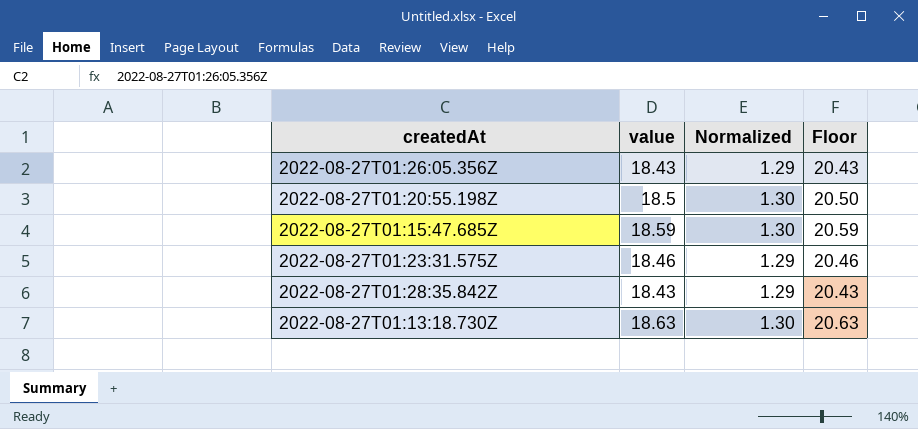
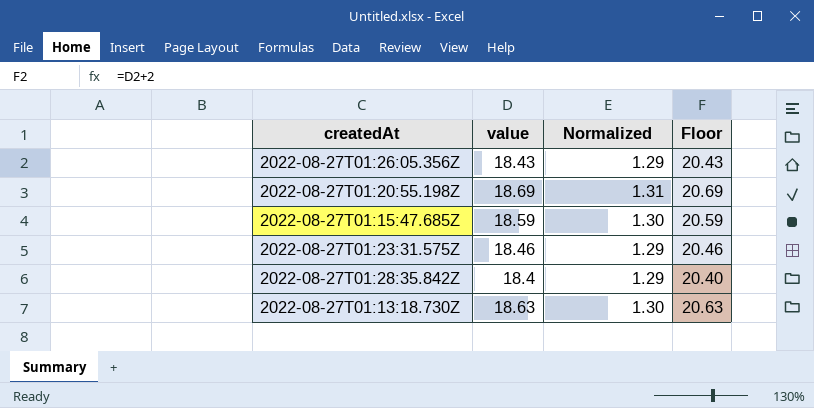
2022-08-27T01:20:55.198Z | value: 18.5 -> 18.69
2022-08-27T01:20:55.198Z | Normalized: 1.30 -> 1.31
2022-08-27T01:20:55.198Z | Floor: 20.50 -> 20.69
2022-08-27T01:28:35.842Z | value: 18.43 -> 18.4
2022-08-27T01:28:35.842Z | Floor: 20.43 -> 20.40

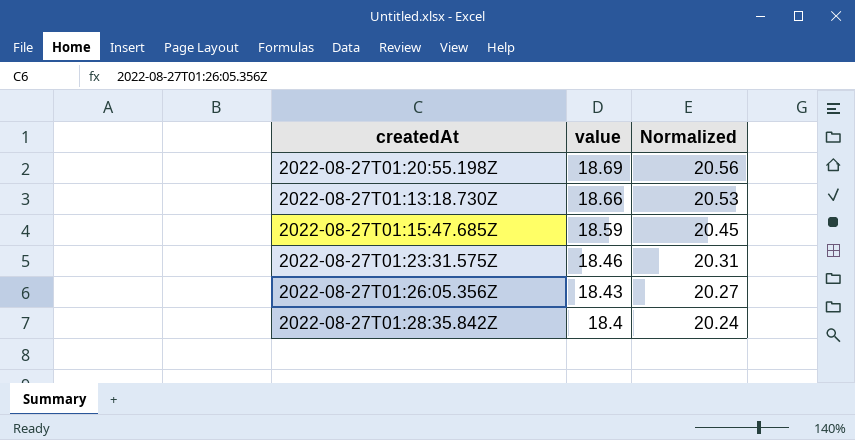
row order: none -> value descending
column Floor | formula: [value] + 2 -> none
column Normalized | formula: [value] * 0.07 -> [value] * 1.1
2022-08-27T01:13:18.730Z | value: 18.63 -> 18.66

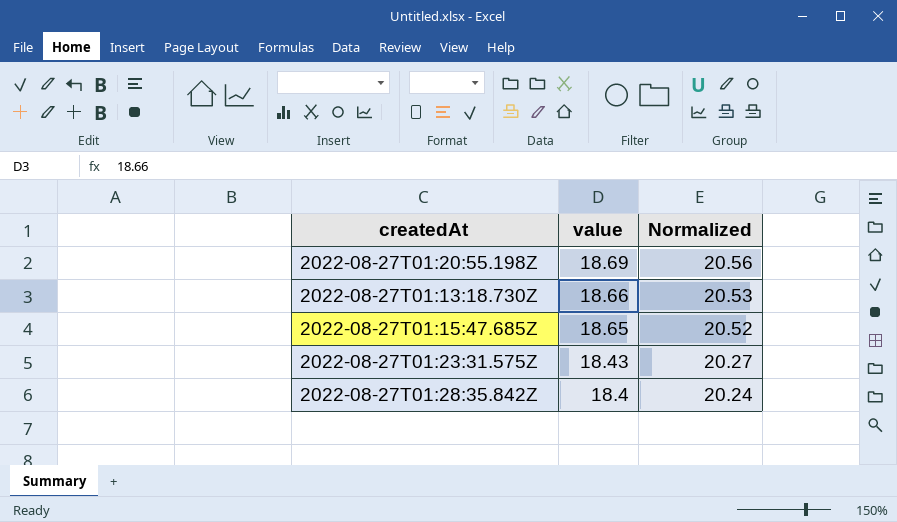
row 2022-08-27T01:26:05.356Z: 18.43 | 20.27 -> none
2022-08-27T01:15:47.685Z | value: 18.59 -> 18.65
2022-08-27T01:15:47.685Z | Normalized: 20.45 -> 20.52
2022-08-27T01:23:31.575Z | value: 18.46 -> 18.43
2022-08-27T01:23:31.575Z | Normalized: 20.31 -> 20.27

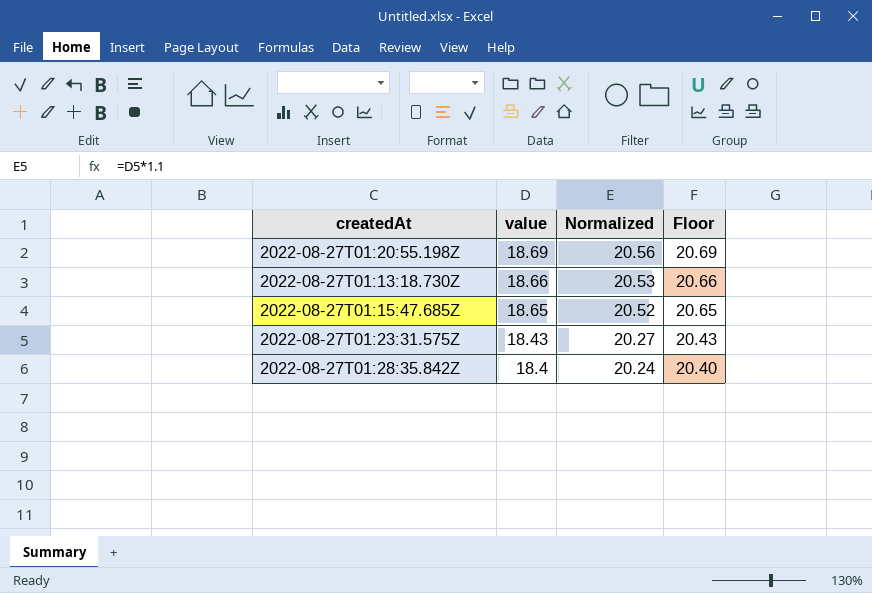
column Floor | formula: none -> [value] + 2

